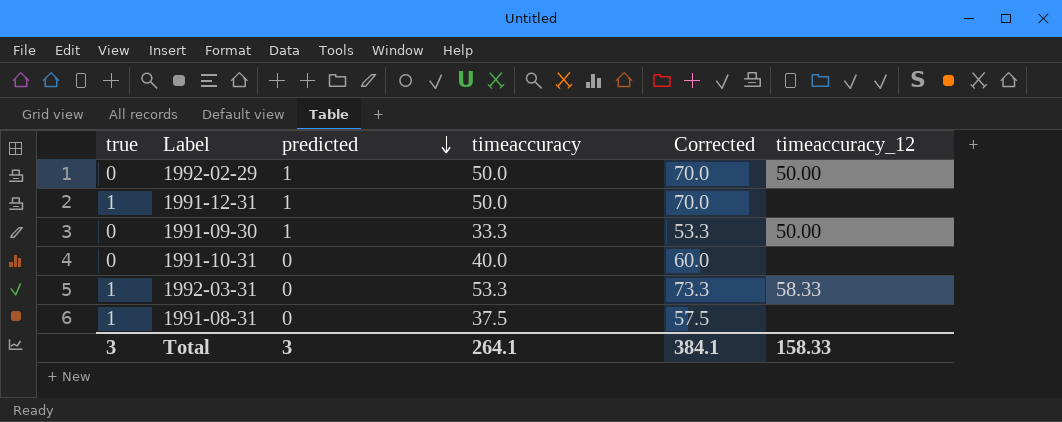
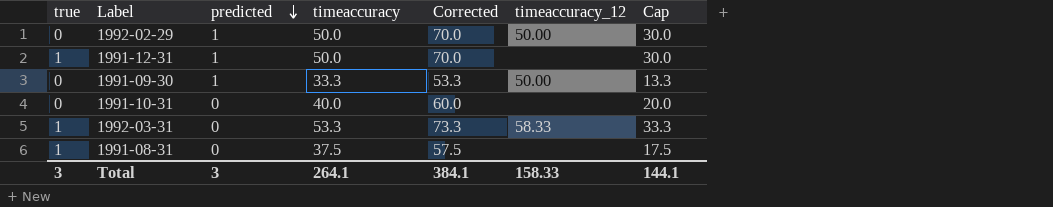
column Cap | formula: none -> [timeaccuracy] - 20

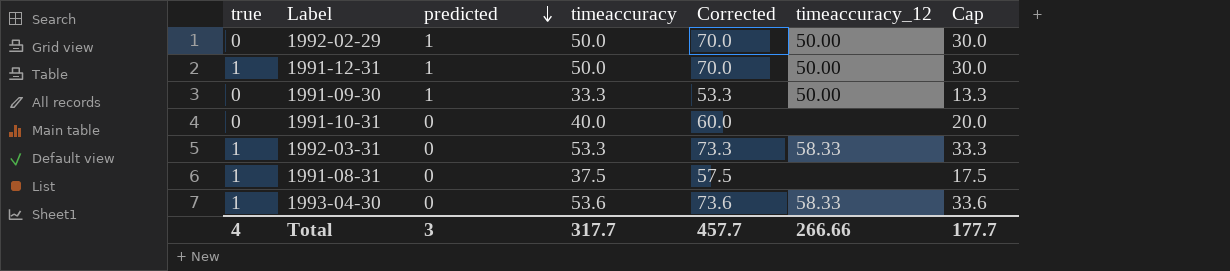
1991-12-31 | timeaccuracy_12: none -> 50.00
row 1993-04-30: none -> 1 | 0 | 53.6 | 73.6 | 58.33 | 33.6
Total | true: 3 -> 4
Total | timeaccuracy: 264.1 -> 317.7
Total | Corrected: 384.1 -> 457.7
Total | timeaccuracy_12: 158.33 -> 266.66
Total | Cap: 144.1 -> 177.7

